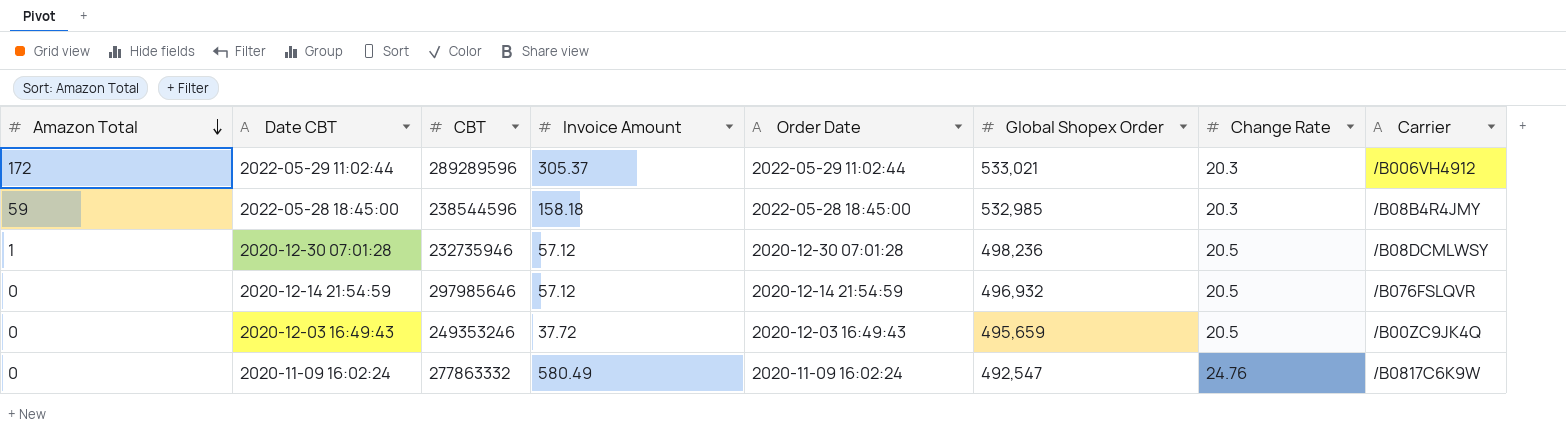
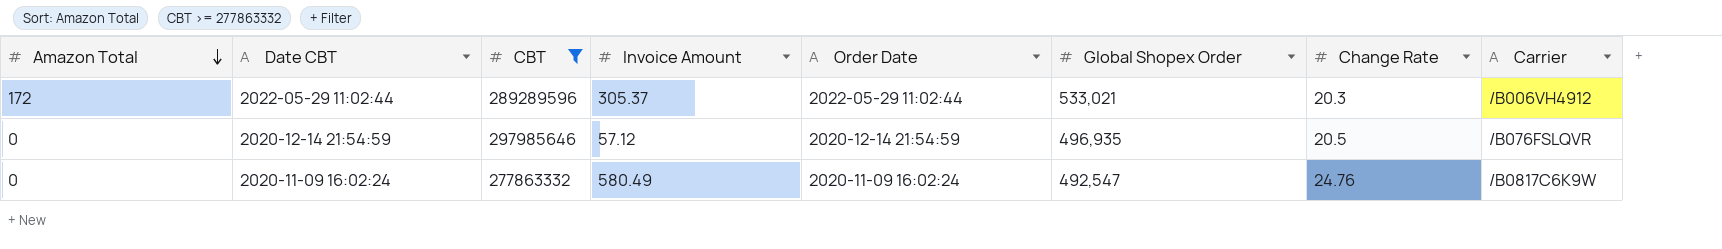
filter: none -> CBT >= 277863332
2020-12-14 21:54:59 | Global Shopex Order: 496,932 -> 496,935

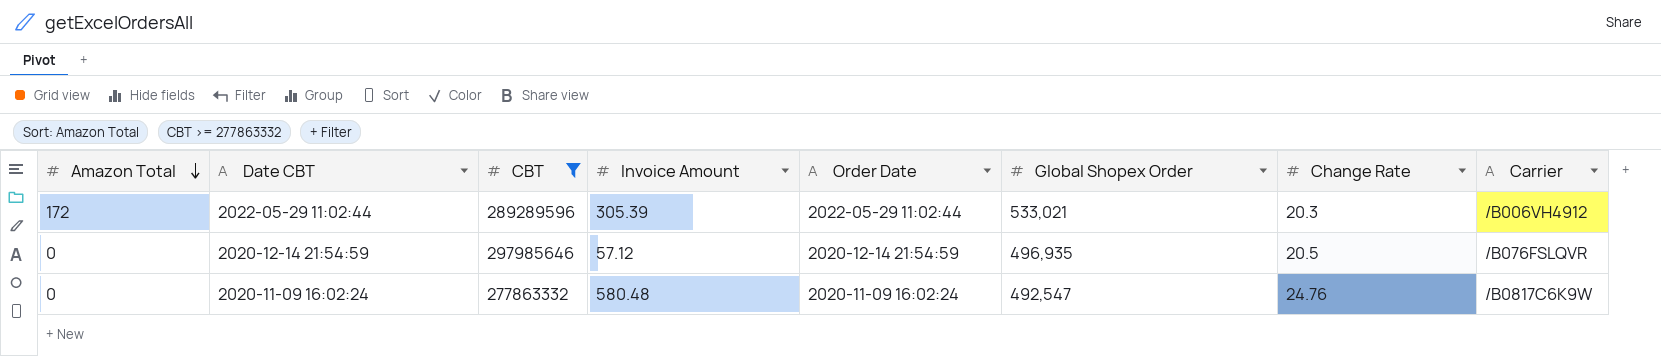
2022-05-29 11:02:44 | Invoice Amount: 305.37 -> 305.39
2020-11-09 16:02:24 | Invoice Amount: 580.49 -> 580.48

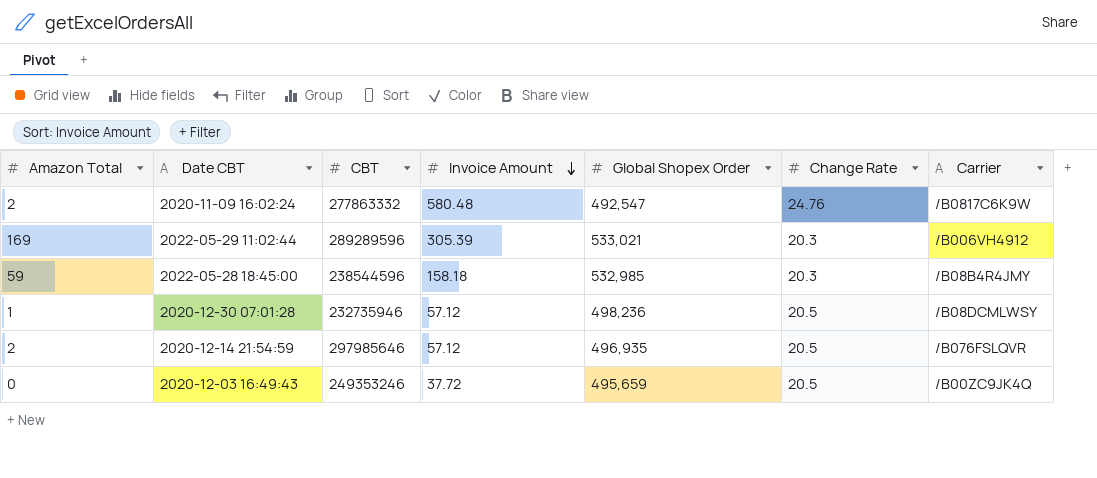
filter: CBT >= 277863332 -> none
row order: Amazon Total descending -> Invoice Amount descending
column Order Date | position: 5 -> none
2020-11-09 16:02:24 | Amazon Total: 0 -> 2
2022-05-29 11:02:44 | Amazon Total: 172 -> 169
2020-12-14 21:54:59 | Amazon Total: 0 -> 2

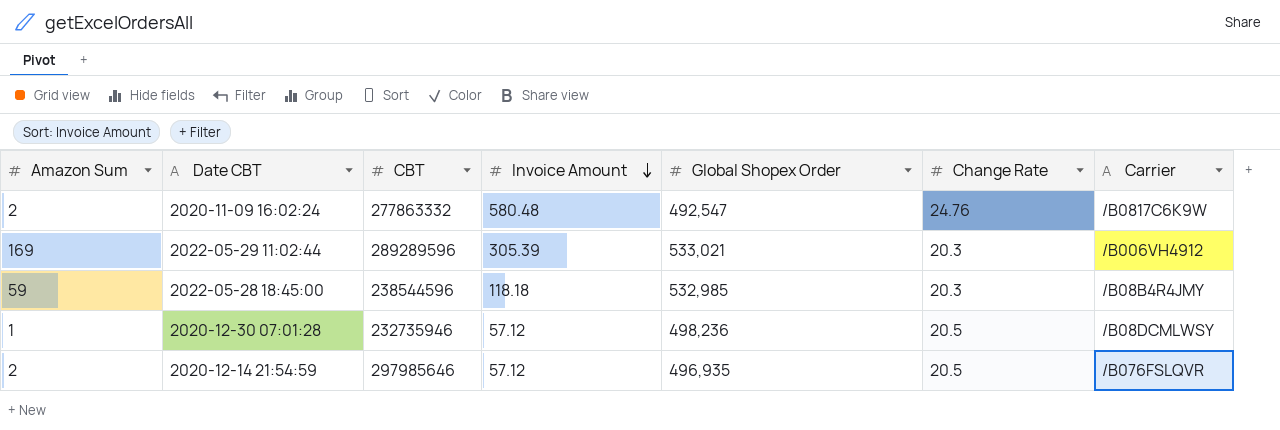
column name: Amazon Total -> Amazon Sum
row 2020-12-03 16:49:43: 0 | 249353246 | 37.72 | 495,659 | 20.5 | /B00ZC9JK4Q -> none
2022-05-28 18:45:00 | Invoice Amount: 158.18 -> 118.18

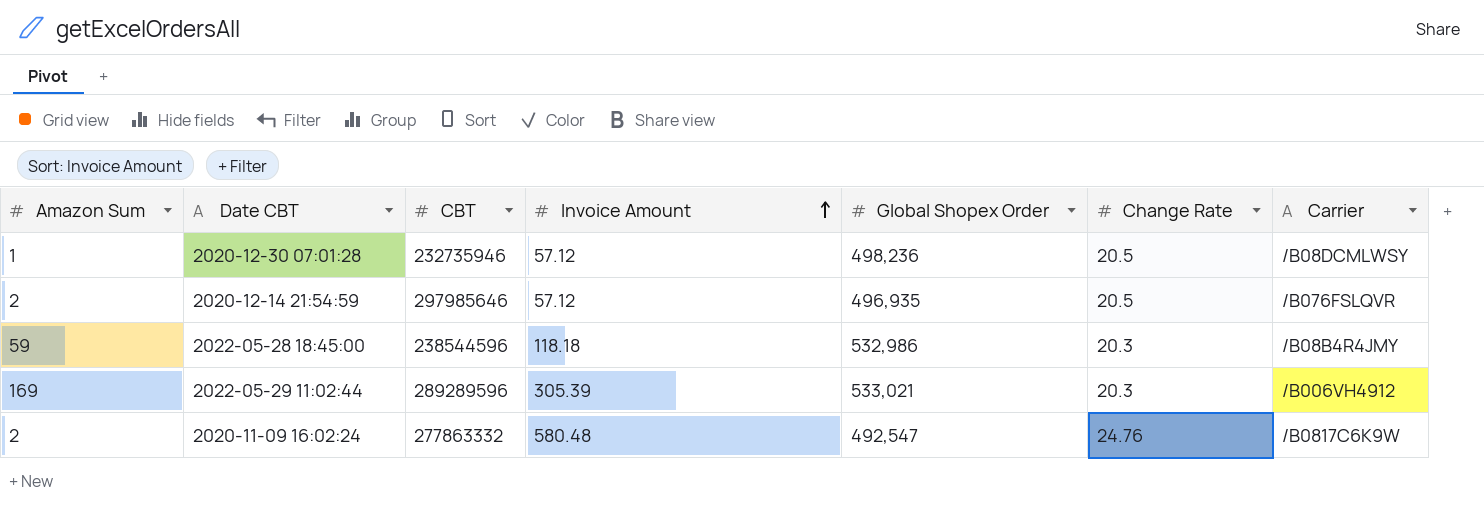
row order: Invoice Amount descending -> Invoice Amount ascending
2022-05-28 18:45:00 | Global Shopex Order: 532,985 -> 532,986

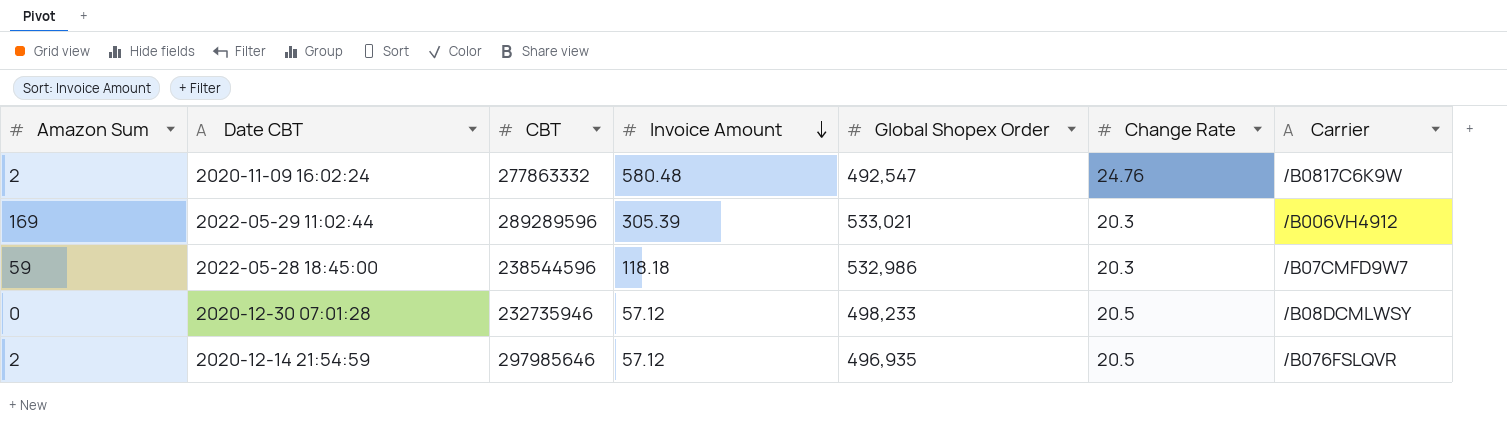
row order: Invoice Amount ascending -> Invoice Amount descending
2022-05-28 18:45:00 | Carrier: /B08B4R4JMY -> /B07CMFD9W7
2020-12-30 07:01:28 | Amazon Sum: 1 -> 0
2020-12-30 07:01:28 | Global Shopex Order: 498,236 -> 498,233

